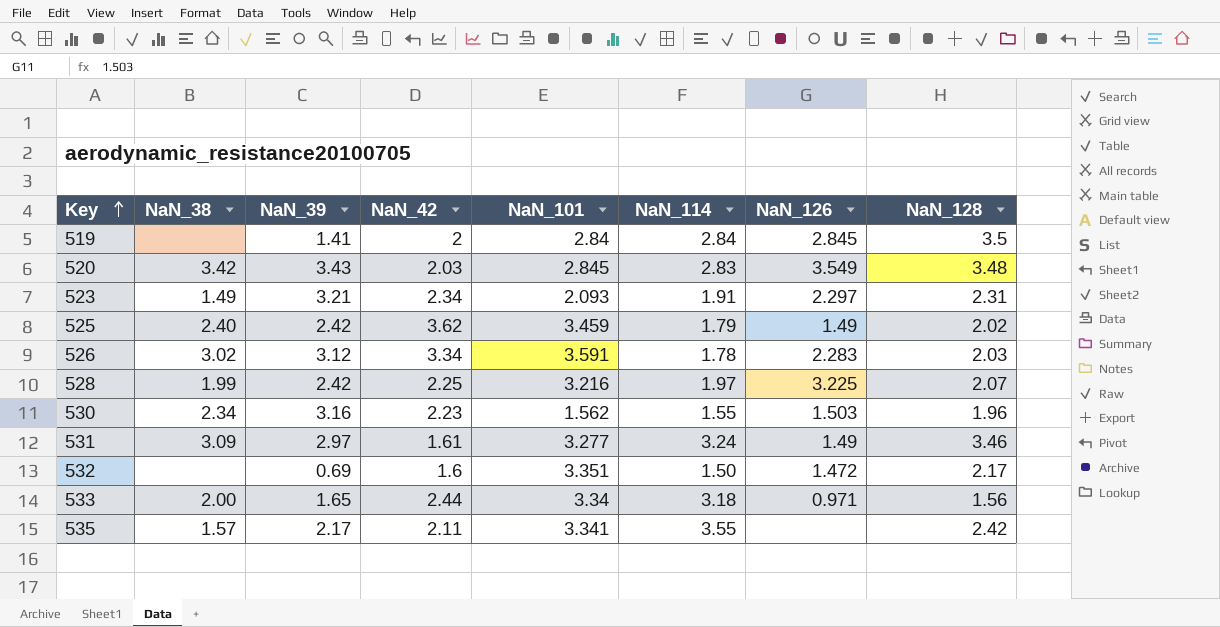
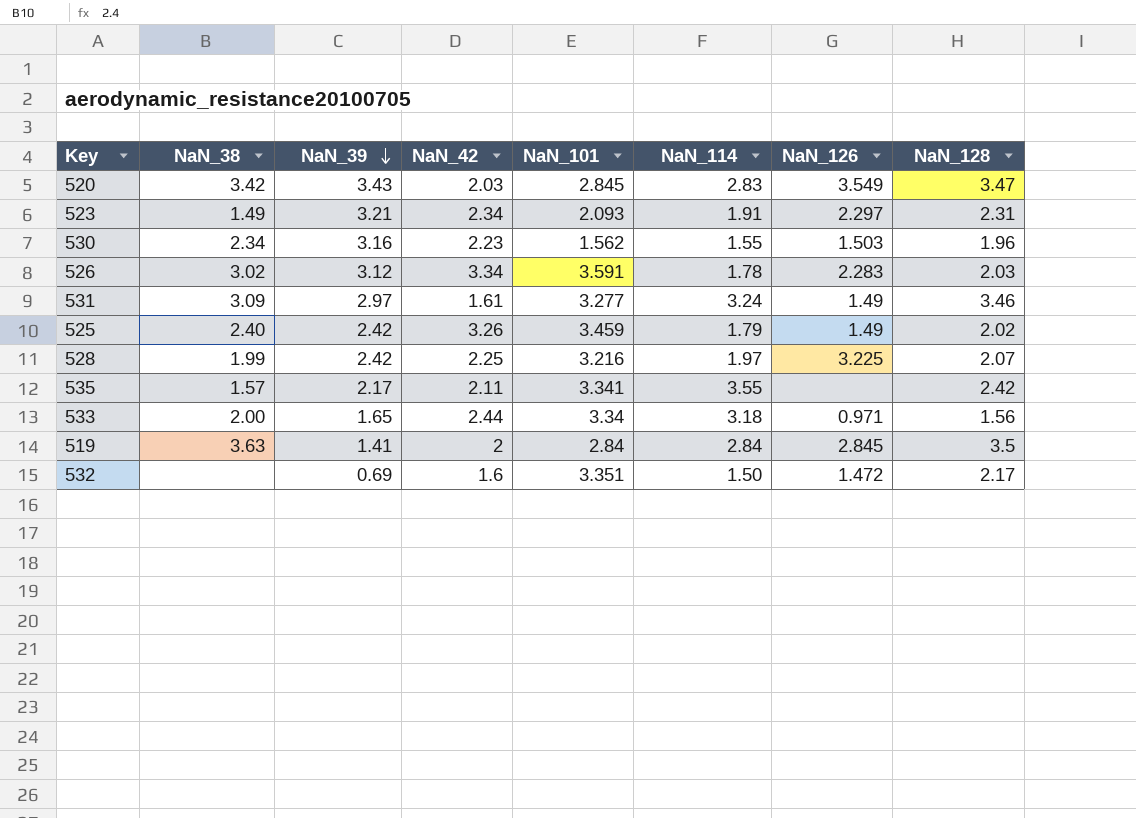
row order: Key ascending -> NaN_39 descending
520 | NaN_128: 3.48 -> 3.47
525 | NaN_42: 3.62 -> 3.26
519 | NaN_38: none -> 3.63

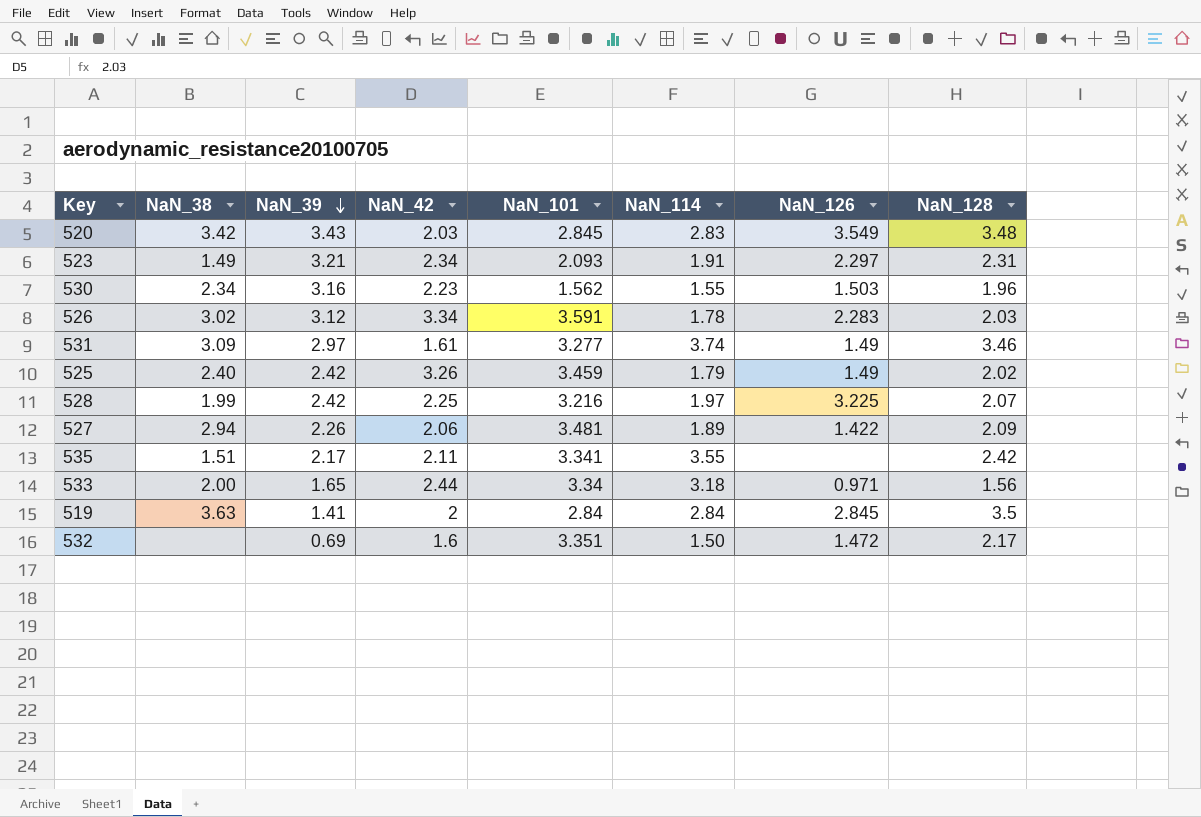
520 | NaN_128: 3.47 -> 3.48
531 | NaN_114: 3.24 -> 3.74
row 527: none -> 2.94 | 2.26 | 2.06 | 3.481 | 1.89 | 1.422 | 2.09
535 | NaN_38: 1.57 -> 1.51

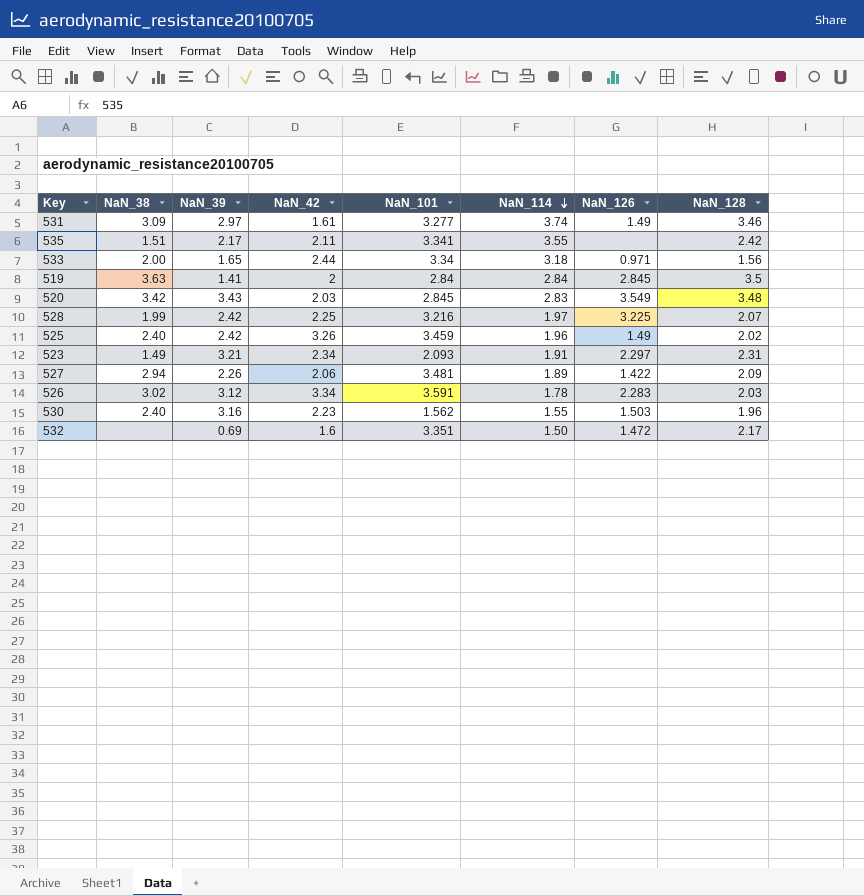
row order: NaN_39 descending -> NaN_114 descending
525 | NaN_114: 1.79 -> 1.96
530 | NaN_38: 2.34 -> 2.40

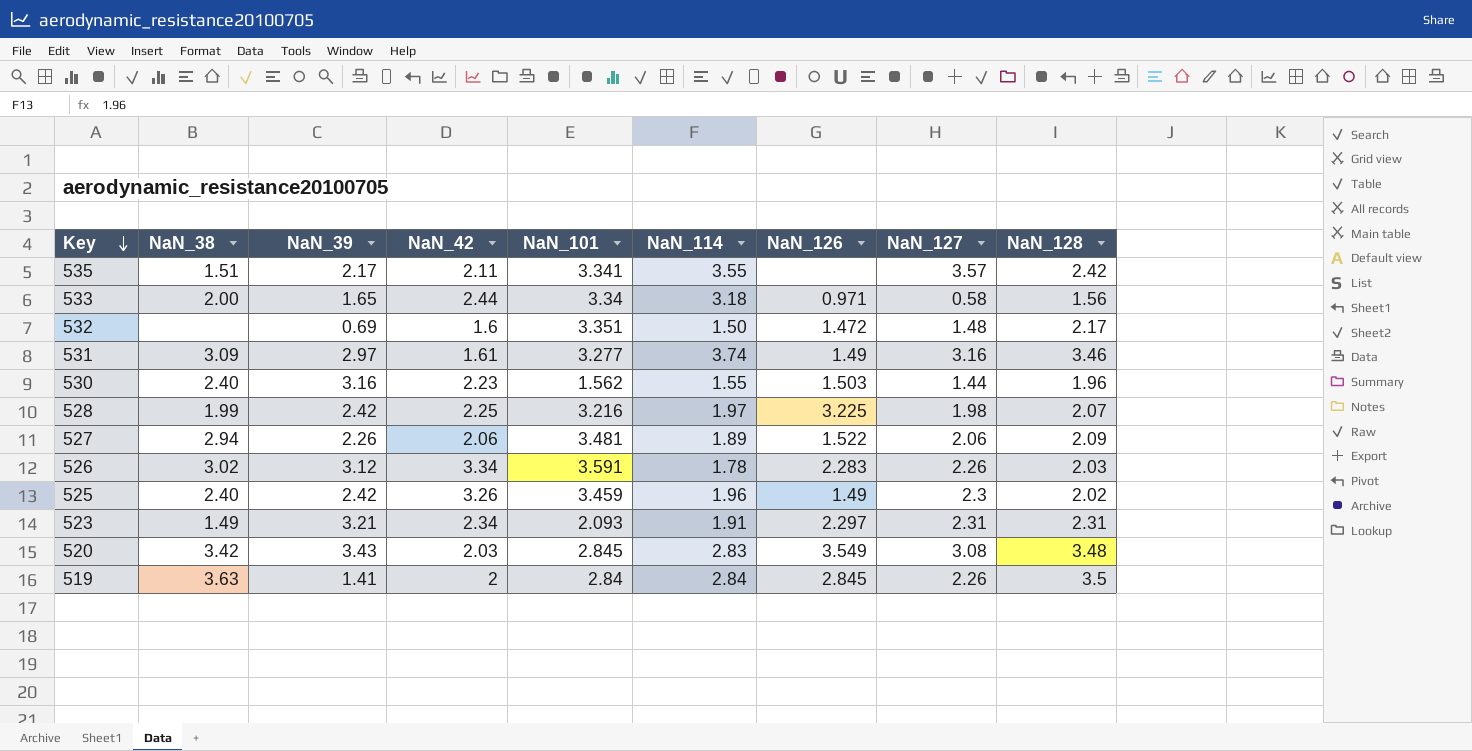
row order: NaN_114 descending -> Key descending
column NaN_127 | position: none -> 8
527 | NaN_126: 1.422 -> 1.522

